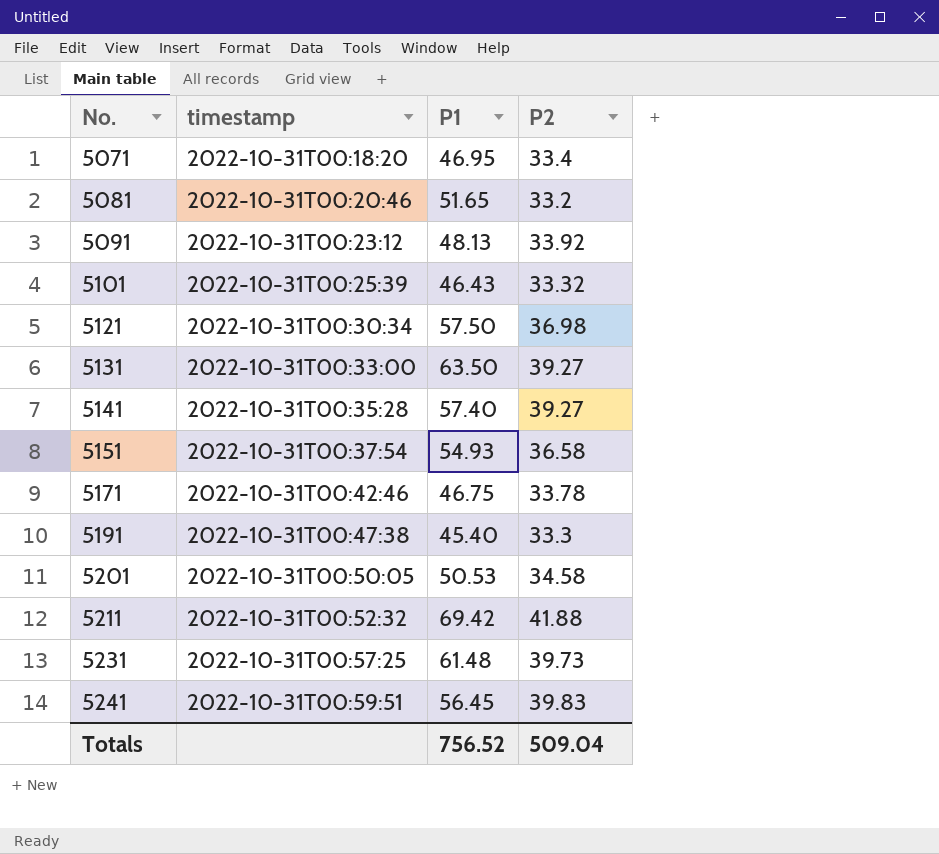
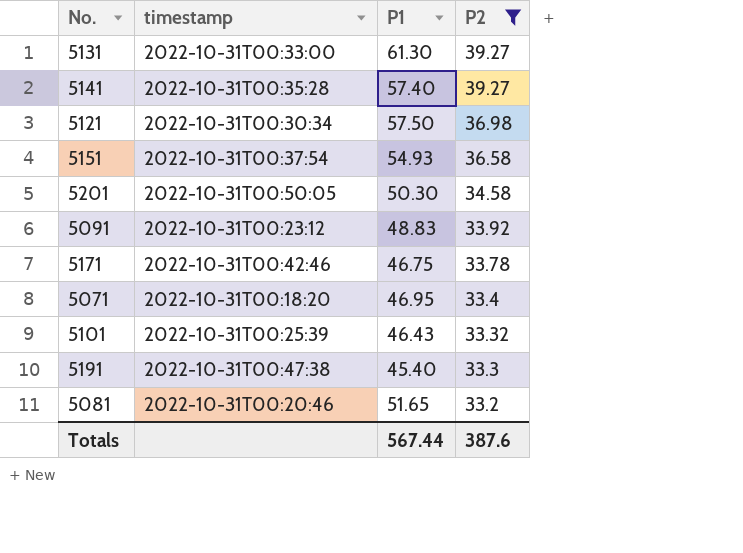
filter: none -> P2 <= 39.27
row order: No. ascending -> P2 descending
5131 | P1: 63.50 -> 61.30
5201 | P1: 50.53 -> 50.30
5091 | P1: 48.13 -> 48.83
Totals | P1: 756.52 -> 567.44
Totals | P2: 509.04 -> 387.6

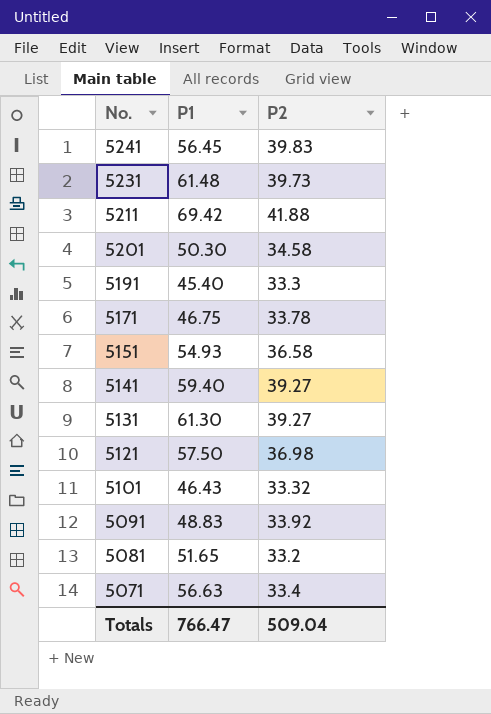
filter: P2 <= 39.27 -> none
row order: P2 descending -> No. descending
column timestamp | position: 2 -> none
5141 | P1: 57.40 -> 59.40
5071 | P1: 46.95 -> 56.63
Totals | P1: 567.44 -> 766.47
Totals | P2: 387.6 -> 509.04

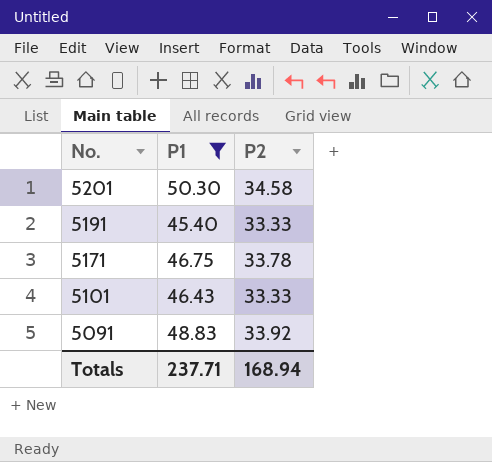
filter: none -> P1 <= 50.30
5191 | P2: 33.3 -> 33.33
5101 | P2: 33.32 -> 33.33
Totals | P1: 766.47 -> 237.71
Totals | P2: 509.04 -> 168.94

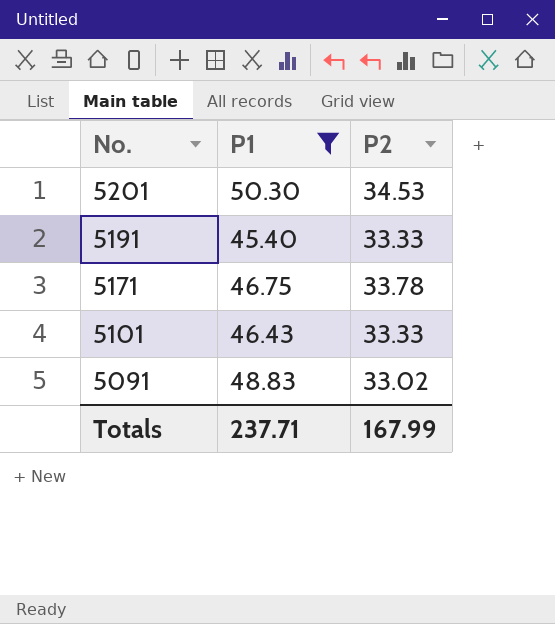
5201 | P2: 34.58 -> 34.53
5091 | P2: 33.92 -> 33.02
Totals | P2: 168.94 -> 167.99

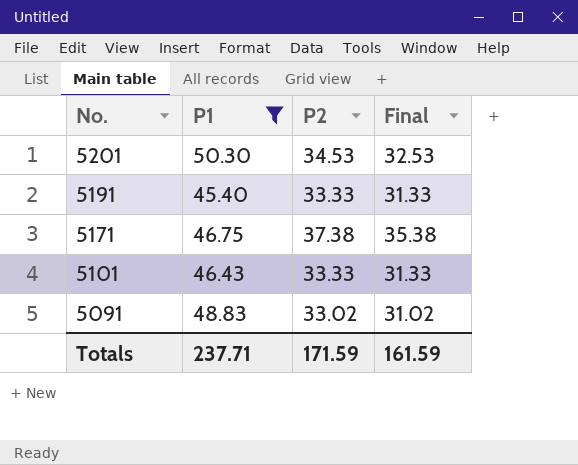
column Final | formula: none -> [P2] - 2
5171 | P2: 33.78 -> 37.38
Totals | P2: 167.99 -> 171.59

